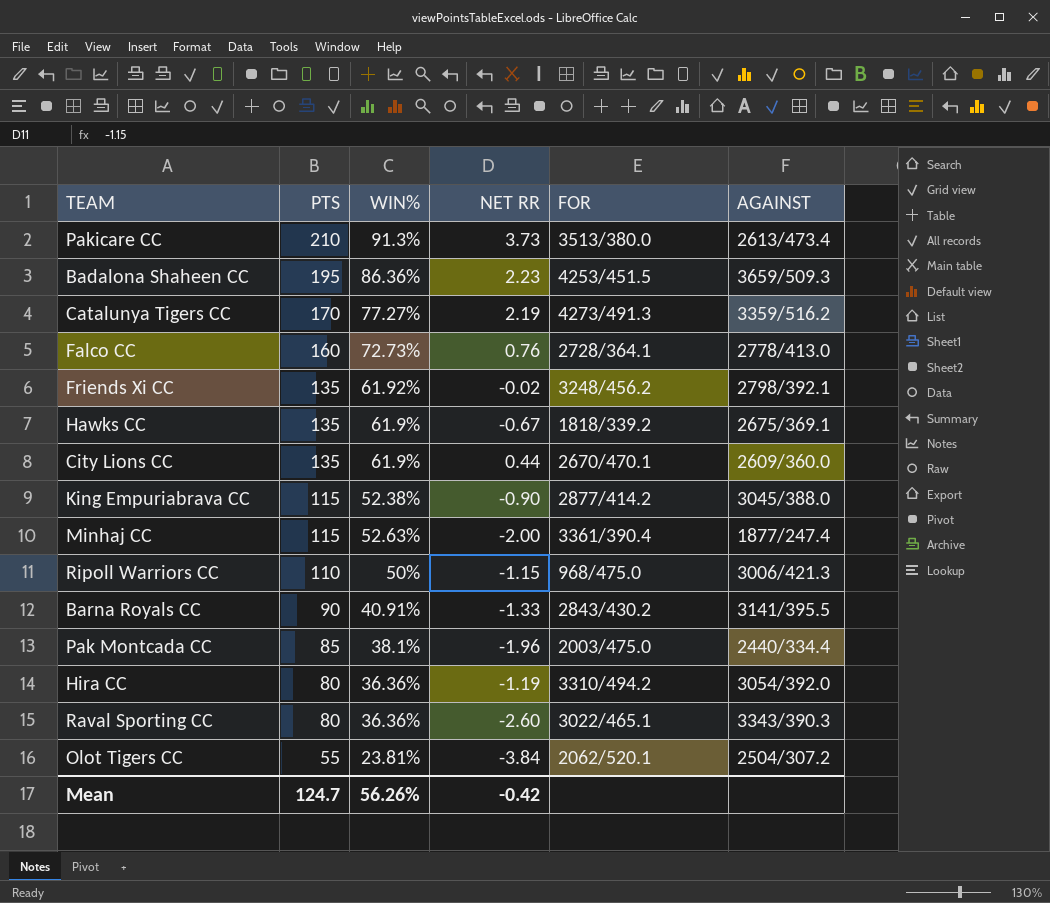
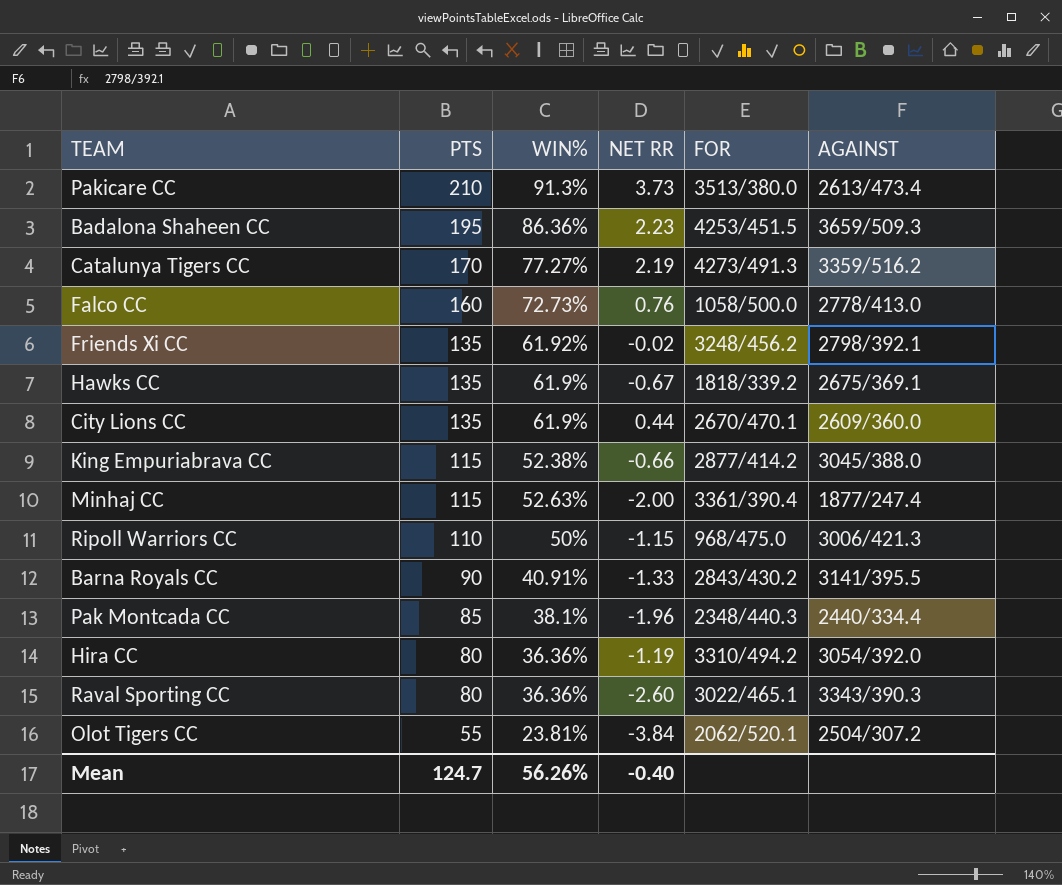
Falco CC | FOR: 2728/364.1 -> 1058/500.0
King Empuriabrava CC | NET RR: -0.90 -> -0.66
Pak Montcada CC | FOR: 2003/475.0 -> 2348/440.3
Mean | NET RR: -0.42 -> -0.40

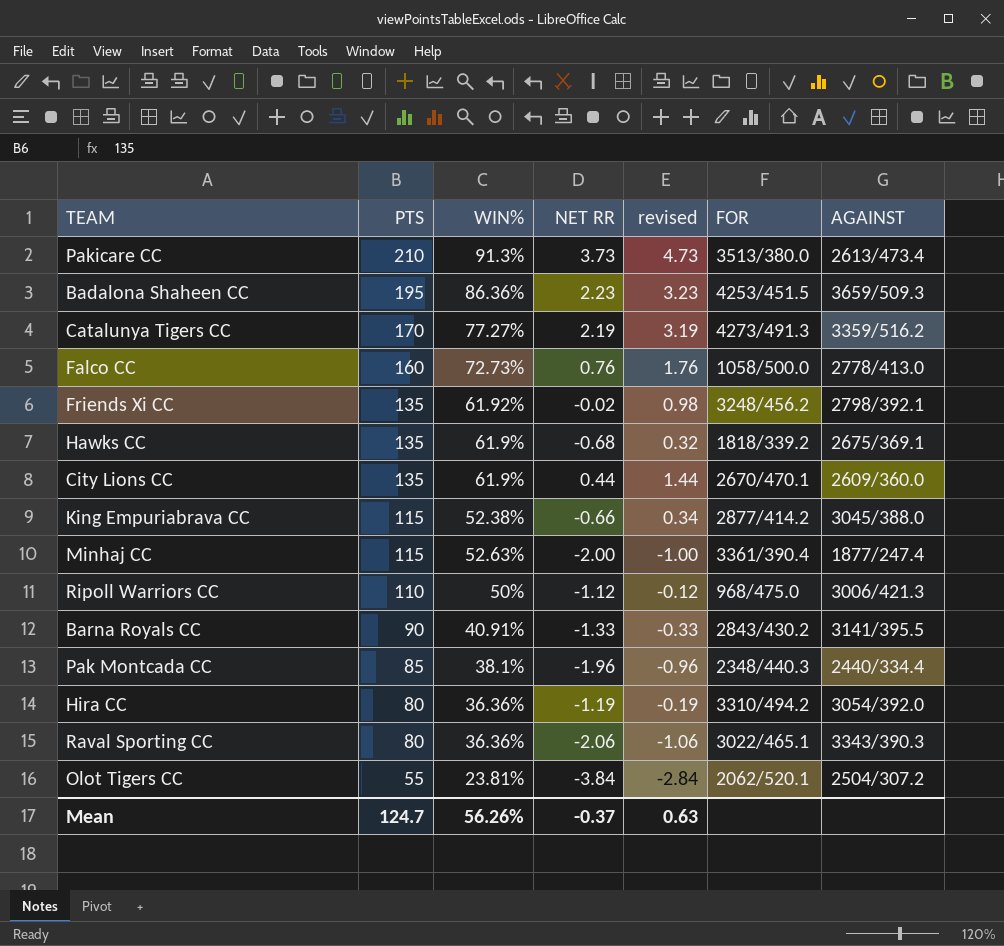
column revised | formula: none -> [NET RR] + 1
Hawks CC | NET RR: -0.67 -> -0.68
Ripoll Warriors CC | NET RR: -1.15 -> -1.12
Raval Sporting CC | NET RR: -2.60 -> -2.06
Mean | NET RR: -0.40 -> -0.37

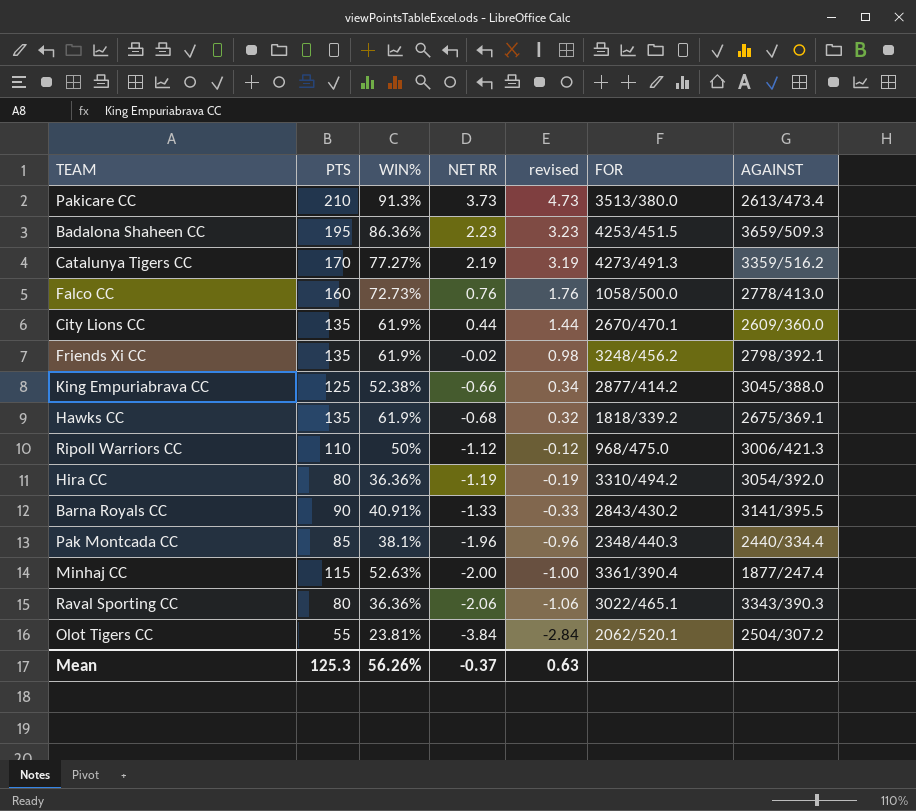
row order: PTS descending -> NET RR descending
Friends Xi CC | WIN%: 61.92% -> 61.9%
King Empuriabrava CC | PTS: 115 -> 125
Mean | PTS: 124.7 -> 125.3

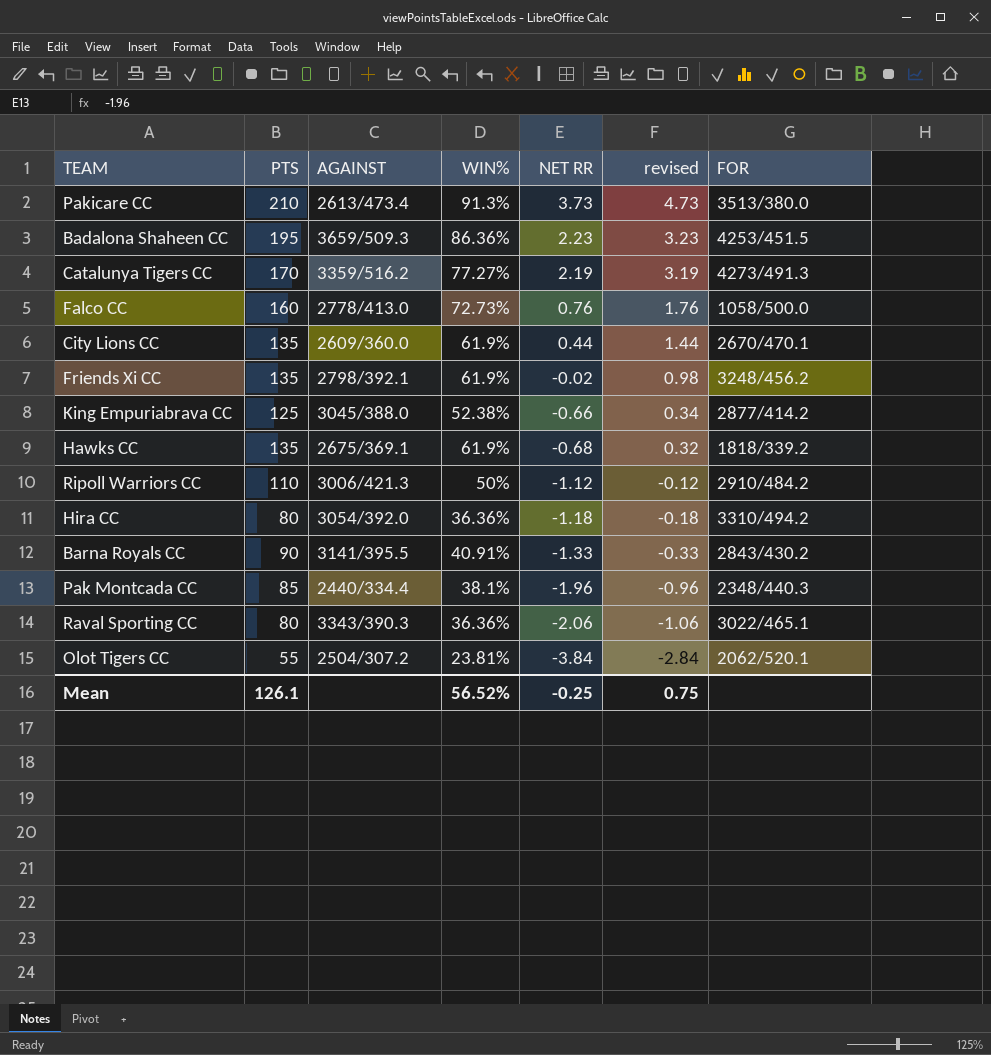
column AGAINST | position: 7 -> 3
row Minhaj CC: 115 | 52.63% | -2.00 | -1.00 | 3361/390.4 | 1877/247.4 -> none
Ripoll Warriors CC | FOR: 968/475.0 -> 2910/484.2
Hira CC | NET RR: -1.19 -> -1.18
Hira CC | revised: -0.19 -> -0.18
Mean | PTS: 125.3 -> 126.1
Mean | WIN%: 56.26% -> 56.52%
Mean | NET RR: -0.37 -> -0.25
Mean | revised: 0.63 -> 0.75

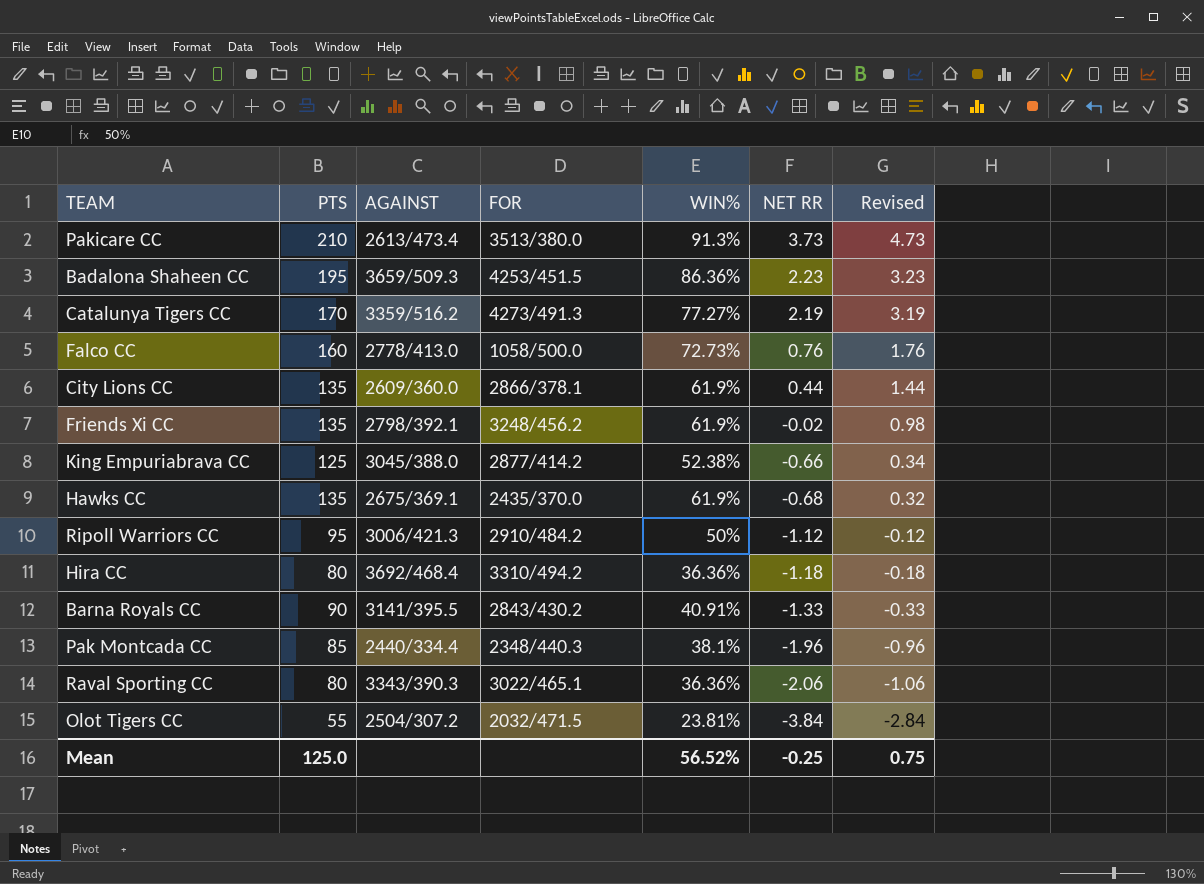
column FOR | position: 7 -> 4
column name: revised -> Revised
City Lions CC | FOR: 2670/470.1 -> 2866/378.1
Hawks CC | FOR: 1818/339.2 -> 2435/370.0
Ripoll Warriors CC | PTS: 110 -> 95
Hira CC | AGAINST: 3054/392.0 -> 3692/468.4
Olot Tigers CC | FOR: 2062/520.1 -> 2032/471.5
Mean | PTS: 126.1 -> 125.0

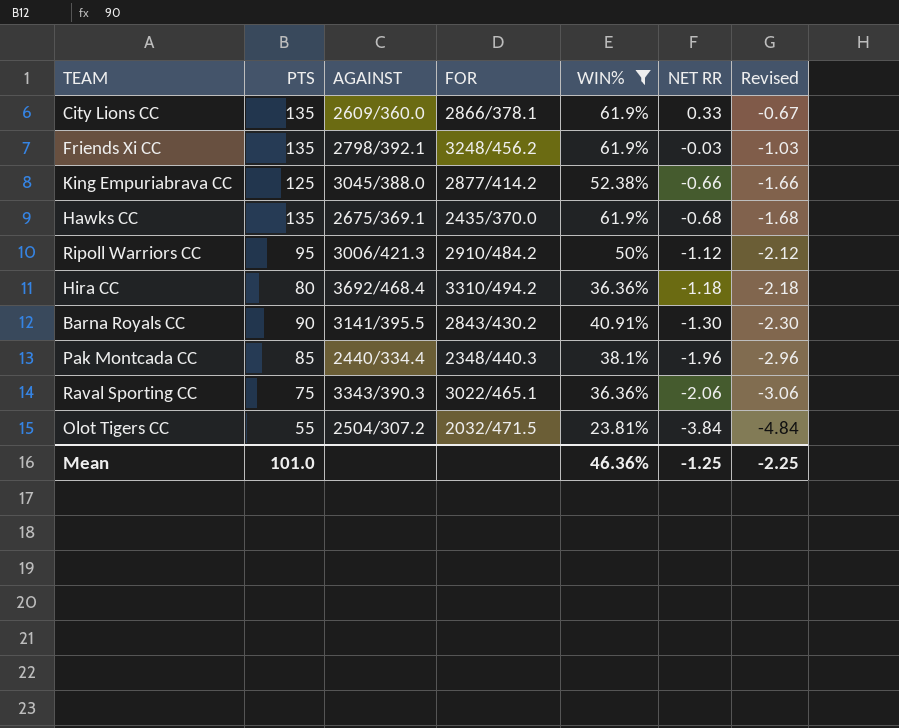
filter: none -> WIN% <= 61.9%
column Revised | formula: [NET RR] + 1 -> [NET RR] - 1
City Lions CC | NET RR: 0.44 -> 0.33
Friends Xi CC | NET RR: -0.02 -> -0.03
Barna Royals CC | NET RR: -1.33 -> -1.30
Raval Sporting CC | PTS: 80 -> 75
Mean | PTS: 125.0 -> 101.0
Mean | WIN%: 56.52% -> 46.36%
Mean | NET RR: -0.25 -> -1.25
Mean | Revised: 0.75 -> -2.25

